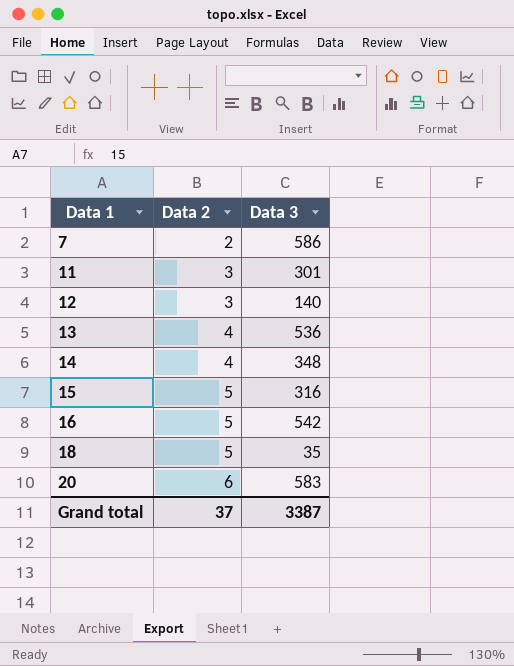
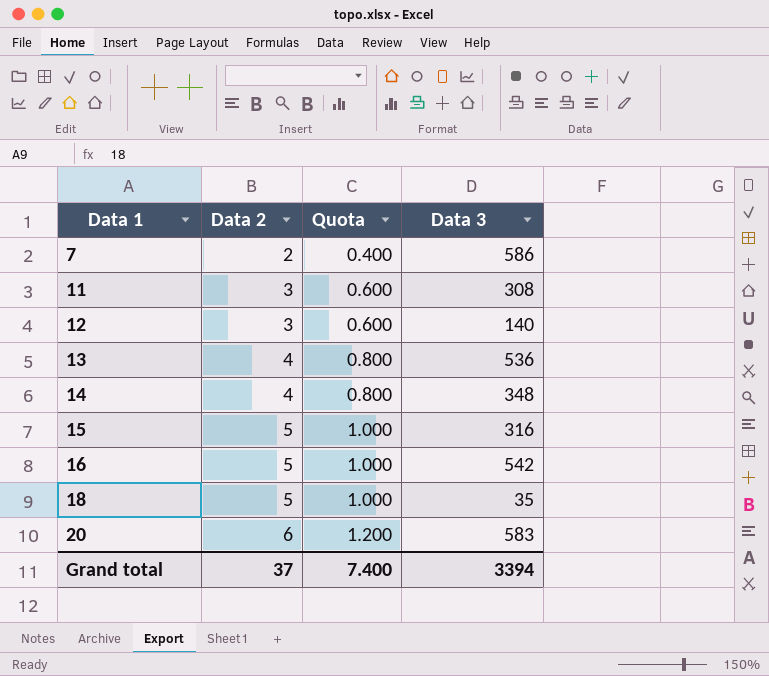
column Quota | formula: none -> [Data 2] * 0.2
11 | Data 3: 301 -> 308
Grand total | Data 3: 3387 -> 3394

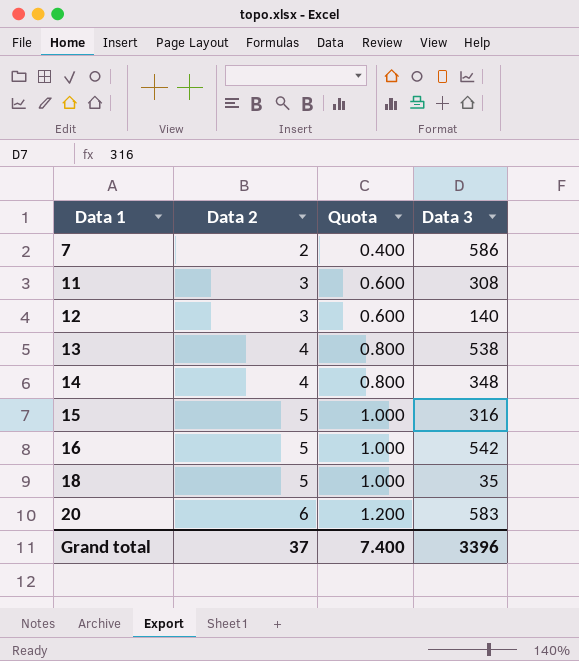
13 | Data 3: 536 -> 538
Grand total | Data 3: 3394 -> 3396

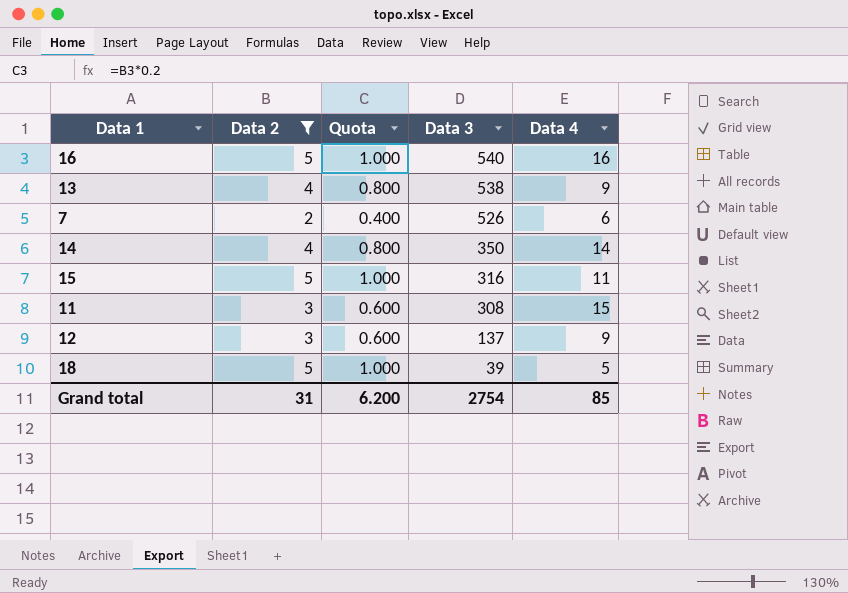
filter: none -> Data 2 != 6
row order: Data 1 ascending -> Data 3 descending
column Data 4 | position: none -> 5
16 | Data 3: 542 -> 540
7 | Data 3: 586 -> 526
14 | Data 3: 348 -> 350
12 | Data 3: 140 -> 137
18 | Data 3: 35 -> 39
Grand total | Data 2: 37 -> 31
Grand total | Quota: 7.400 -> 6.200
Grand total | Data 3: 3396 -> 2754

